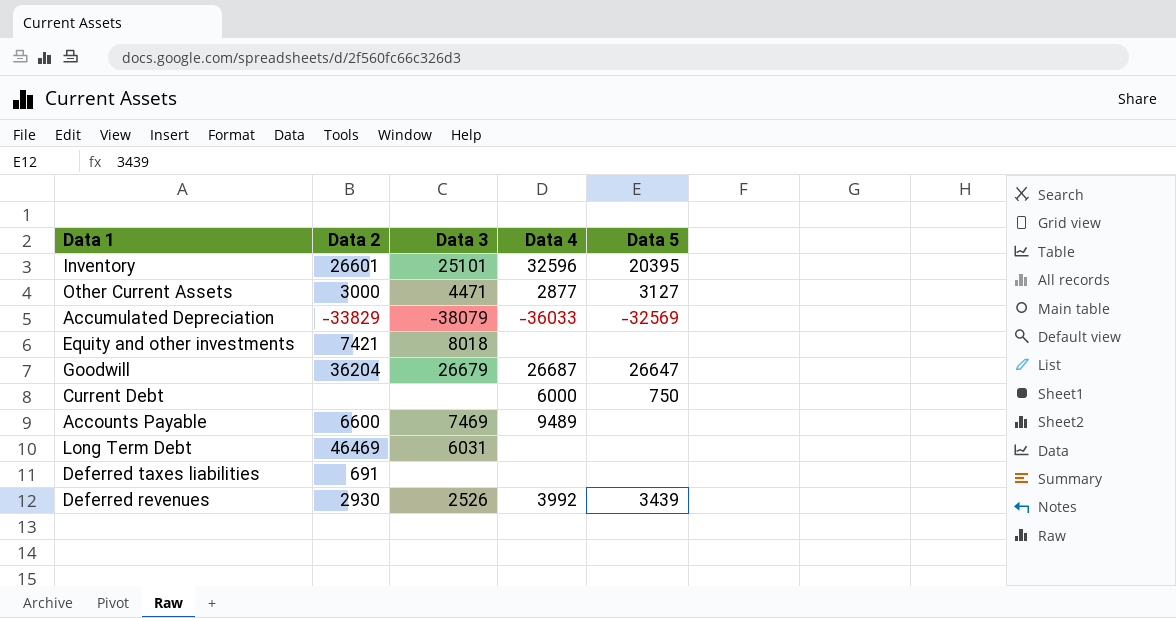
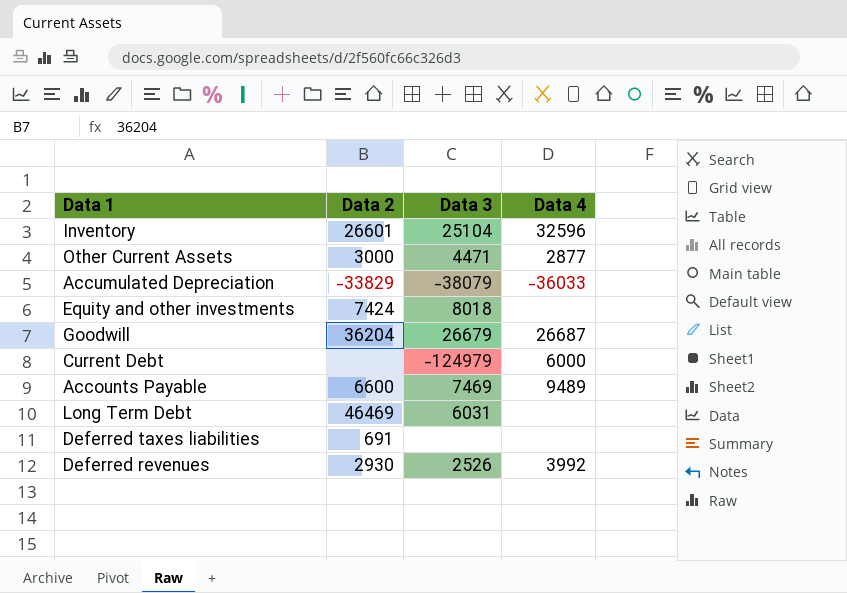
column Data 5 | position: 5 -> none
Inventory | Data 3: 25101 -> 25104
Equity and other investments | Data 2: 7421 -> 7424
Current Debt | Data 3: none -> -124979

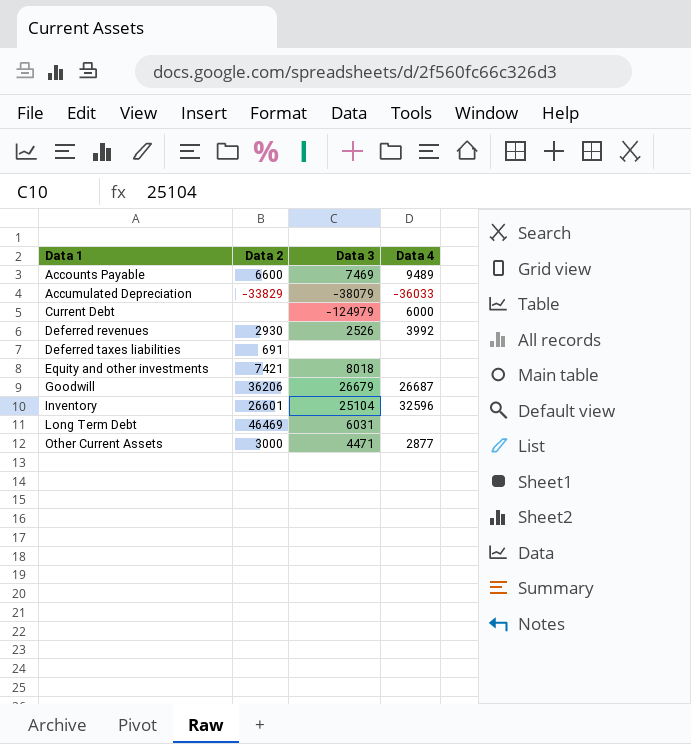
row order: none -> Data 1 ascending
Equity and other investments | Data 2: 7424 -> 7421
Goodwill | Data 2: 36204 -> 36206

